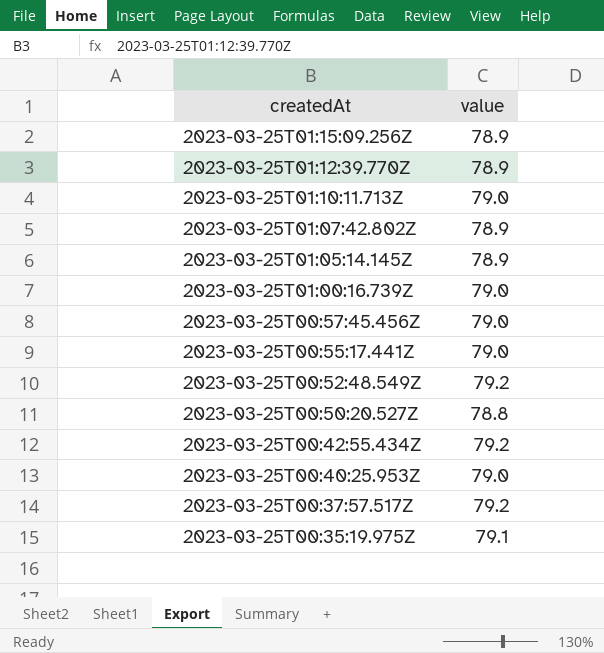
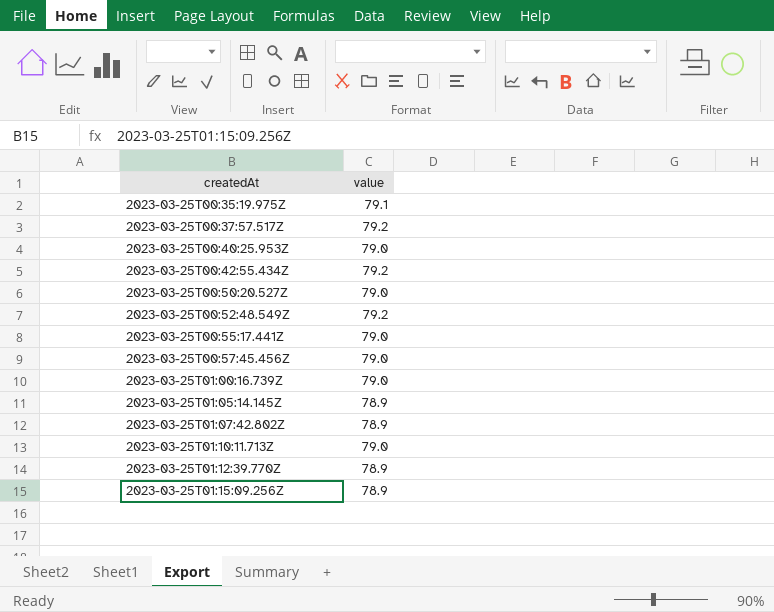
row order: createdAt descending -> createdAt ascending
2023-03-25T00:50:20.527Z | value: 78.8 -> 79.0

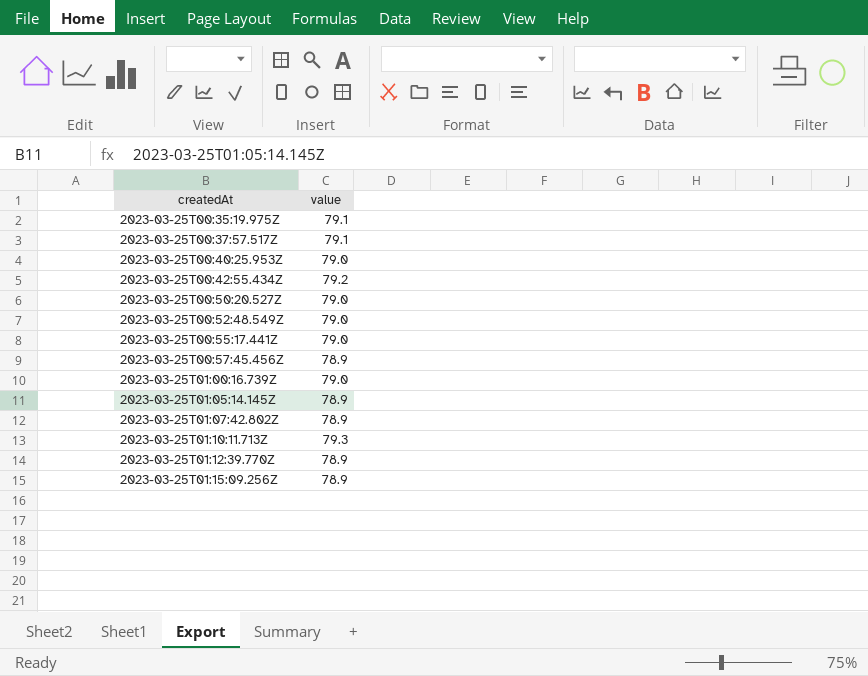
2023-03-25T00:37:57.517Z | value: 79.2 -> 79.1
2023-03-25T00:52:48.549Z | value: 79.2 -> 79.0
2023-03-25T00:57:45.456Z | value: 79.0 -> 78.9
2023-03-25T01:10:11.713Z | value: 79.0 -> 79.3

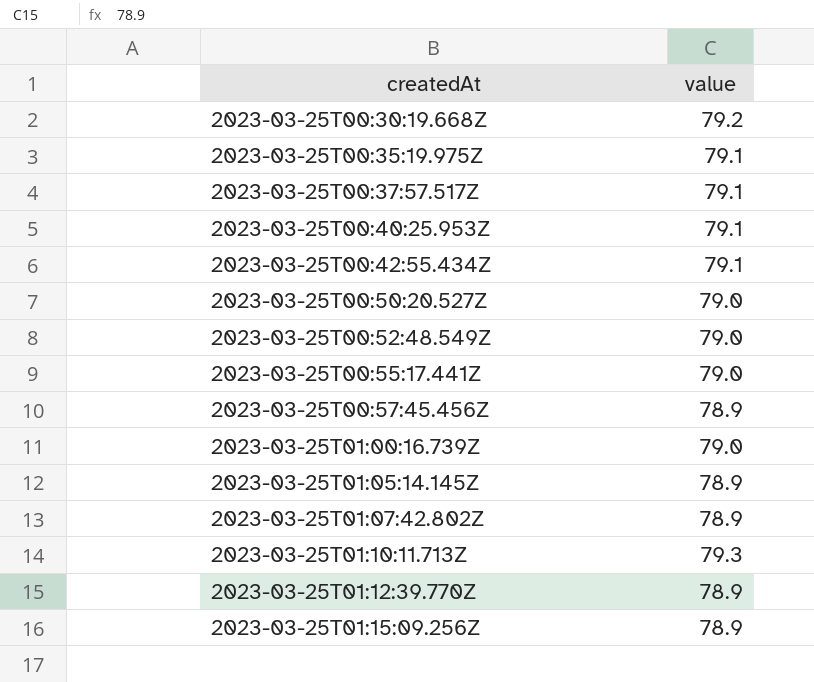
row 2023-03-25T00:30:19.668Z: none -> 79.2
2023-03-25T00:40:25.953Z | value: 79.0 -> 79.1
2023-03-25T00:42:55.434Z | value: 79.2 -> 79.1

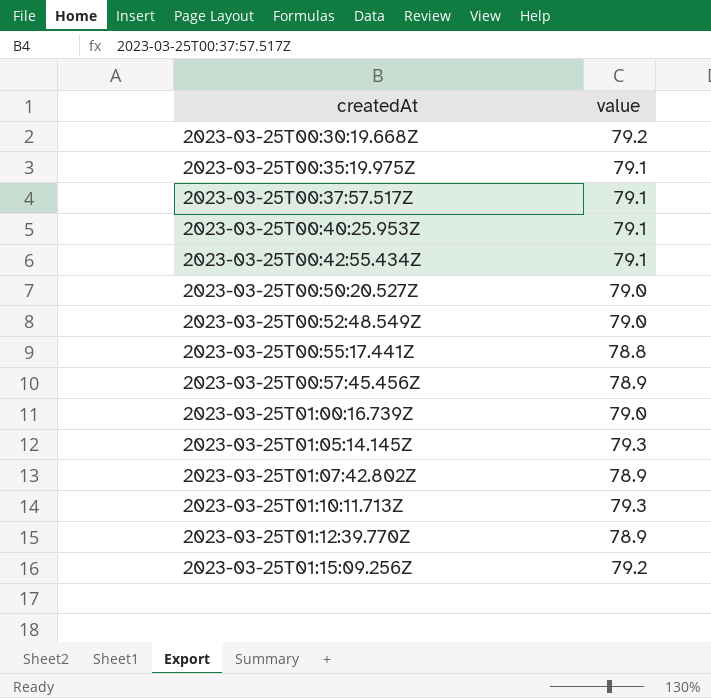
2023-03-25T00:55:17.441Z | value: 79.0 -> 78.8
2023-03-25T01:05:14.145Z | value: 78.9 -> 79.3
2023-03-25T01:15:09.256Z | value: 78.9 -> 79.2

